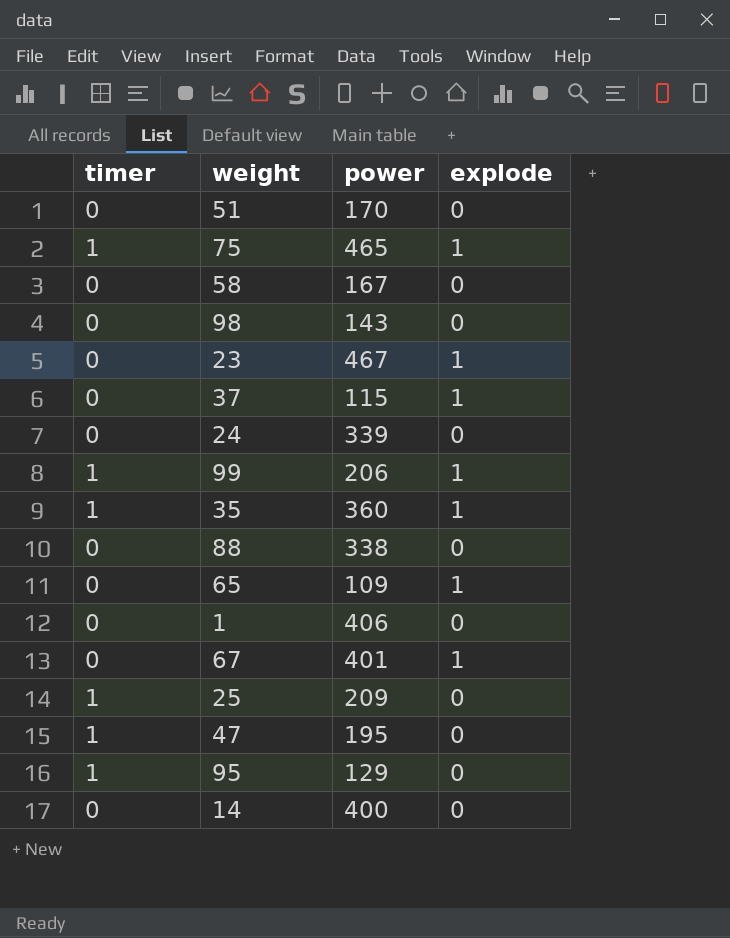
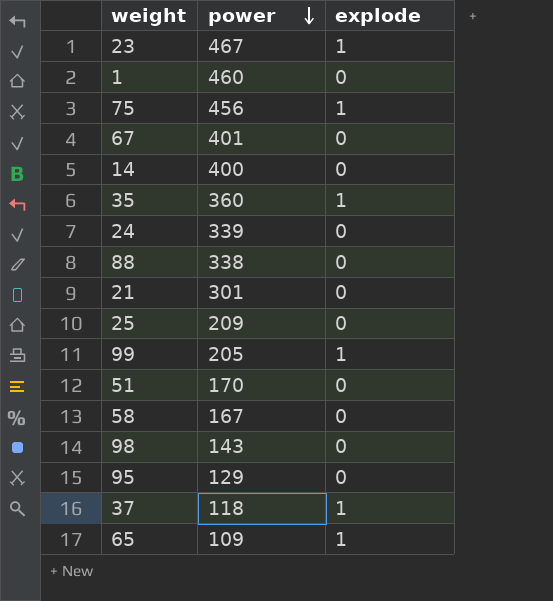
row order: none -> power descending
column timer | position: 1 -> none
row 47: 1 | 195 | 0 -> none
1 | power: 406 -> 460
75 | power: 465 -> 456
67 | explode: 1 -> 0
row 21: none -> 301 | 0
99 | power: 206 -> 205
37 | power: 115 -> 118

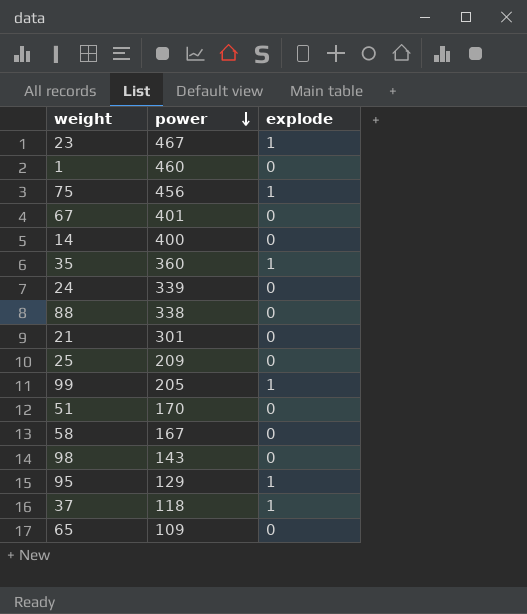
95 | explode: 0 -> 1
65 | explode: 1 -> 0

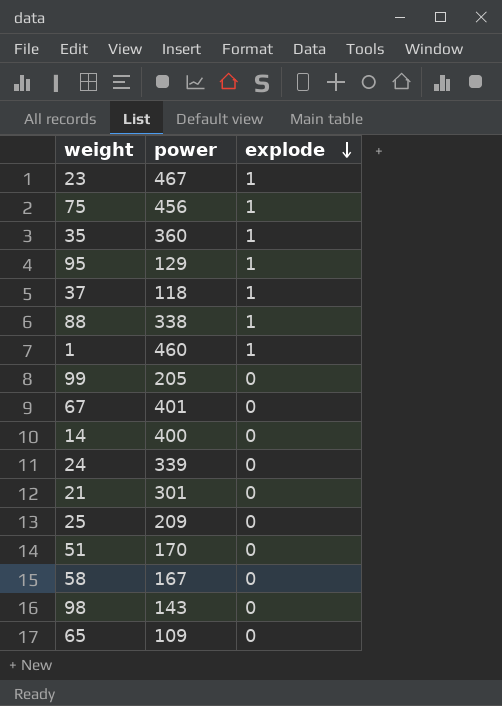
row order: power descending -> explode descending
88 | explode: 0 -> 1
1 | explode: 0 -> 1
99 | explode: 1 -> 0

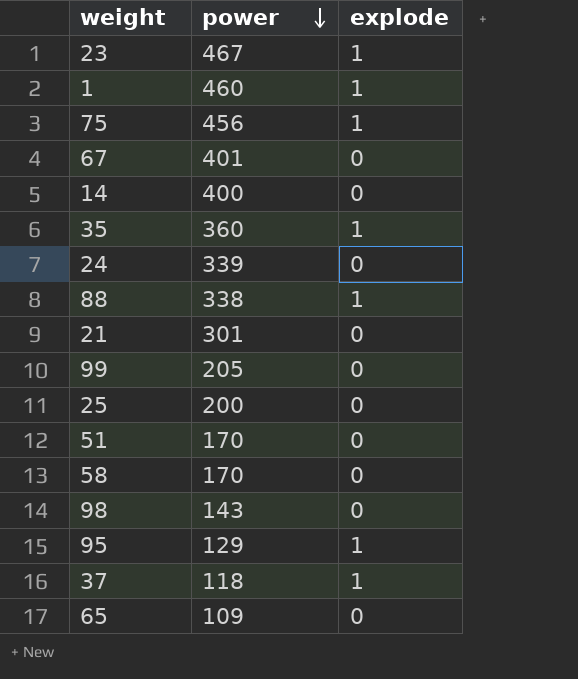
row order: explode descending -> power descending
25 | power: 209 -> 200
58 | power: 167 -> 170

